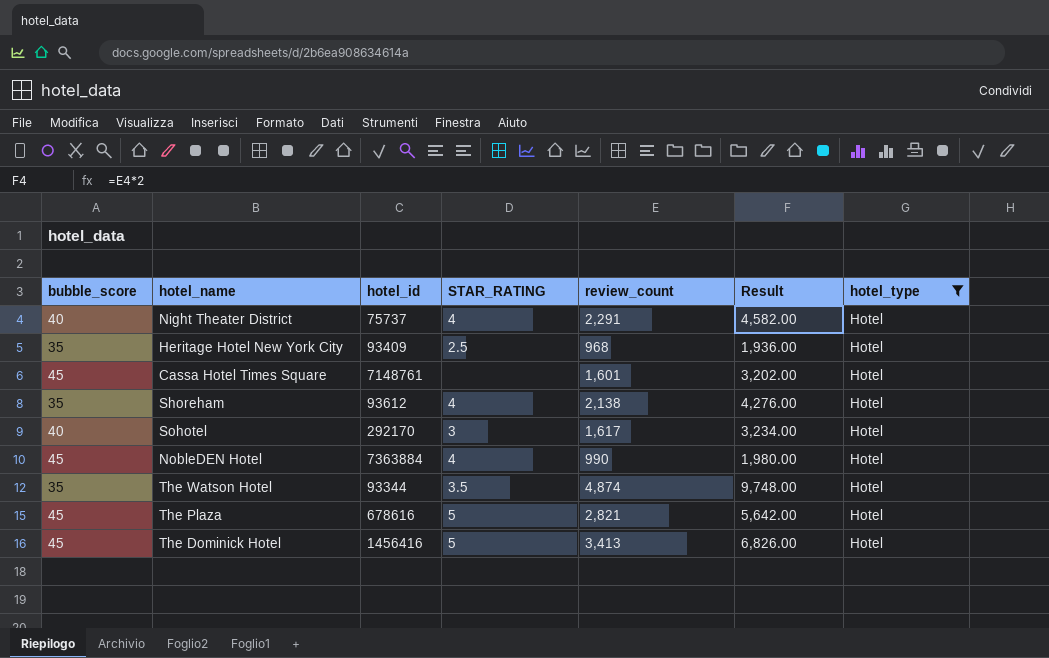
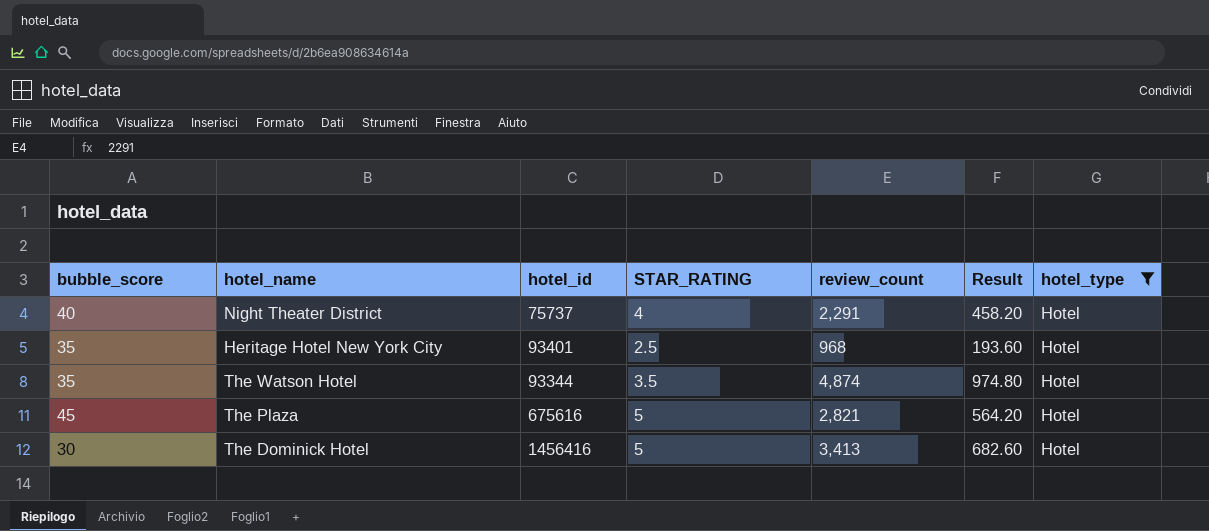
column Result | formula: [review_count] * 2 -> [review_count] * 0.2
row Cassa Hotel Times Square: 45 | 7148761 | none | 1,601 | 3,202.00 | Hotel -> none
row Shoreham: 35 | 93612 | 4 | 2,138 | 4,276.00 | Hotel -> none
row Sohotel: 40 | 292170 | 3 | 1,617 | 3,234.00 | Hotel -> none
row NobleDEN Hotel: 45 | 7363884 | 4 | 990 | 1,980.00 | Hotel -> none
Heritage Hotel New York City | hotel_id: 93409 -> 93401
The Plaza | hotel_id: 678616 -> 675616
The Dominick Hotel | bubble_score: 45 -> 30

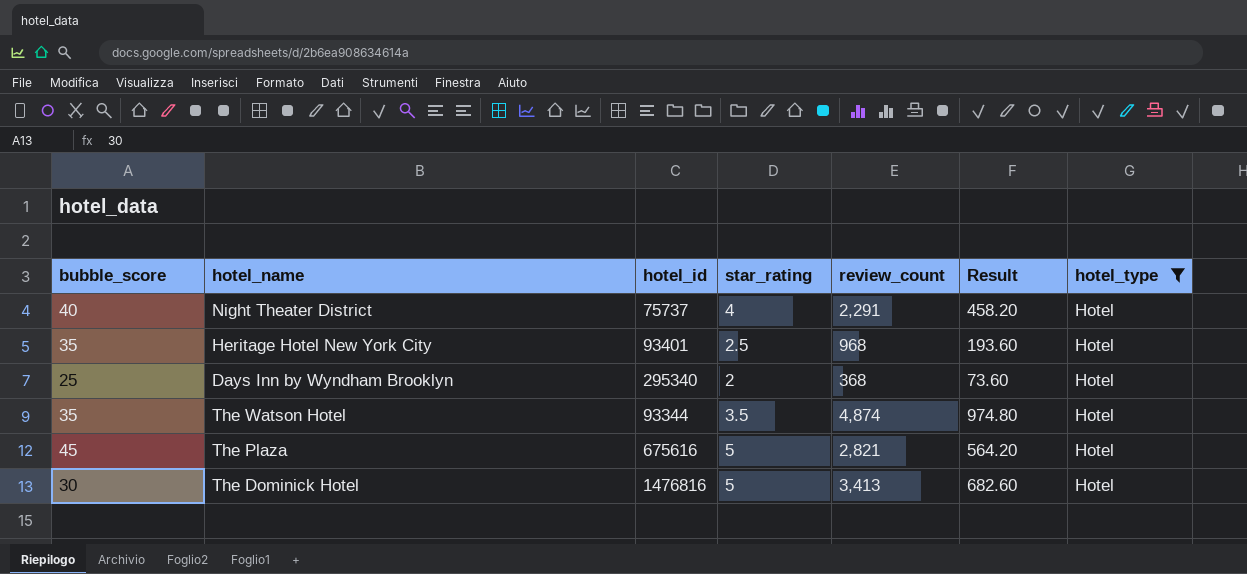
column name: STAR_RATING -> star_rating
row Days Inn by Wyndham Brooklyn: none -> 25 | 295340 | 2 | 368 | 73.60 | Hotel
The Dominick Hotel | hotel_id: 1456416 -> 1476816

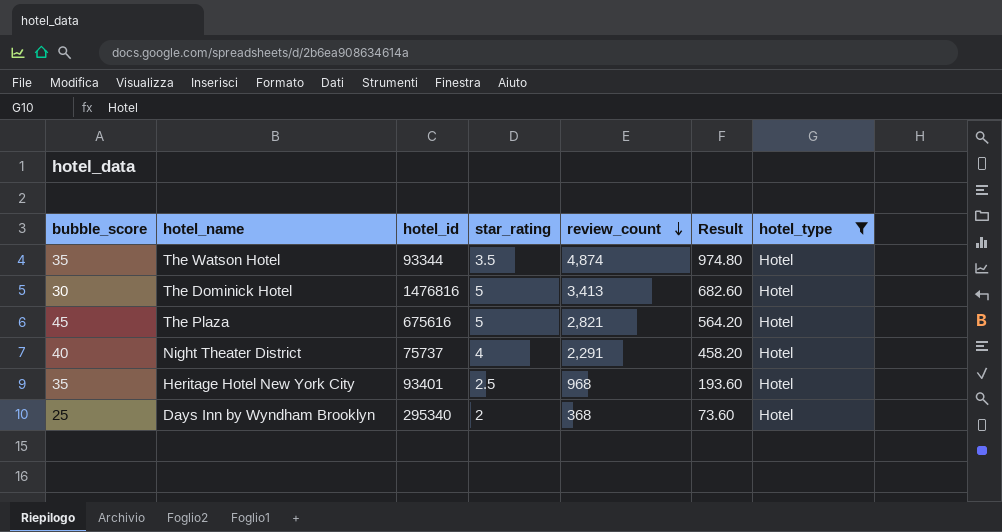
row order: none -> review_count descending

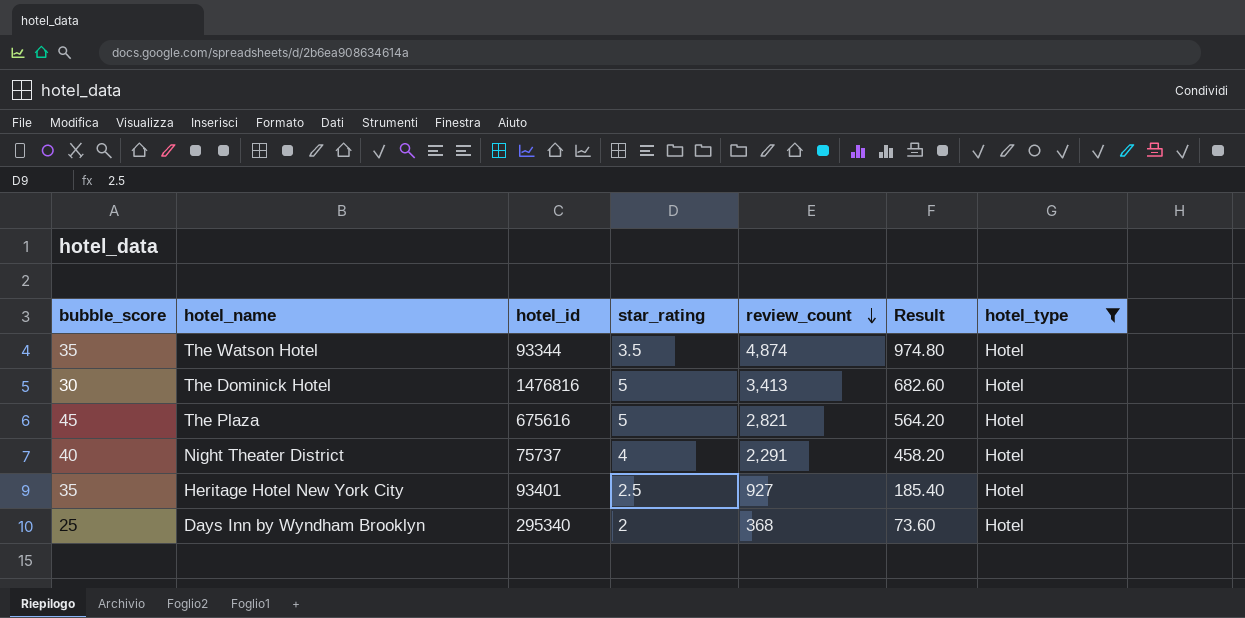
Heritage Hotel New York City | review_count: 968 -> 927
Heritage Hotel New York City | Result: 193.60 -> 185.40

